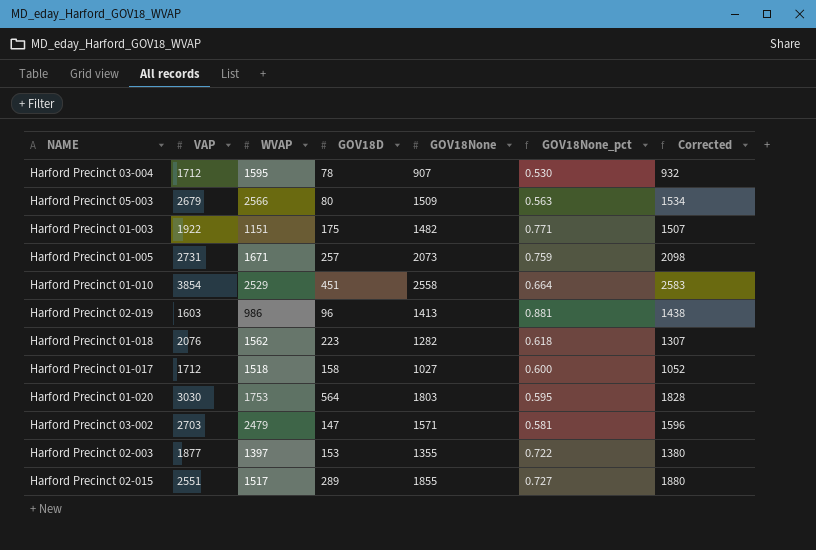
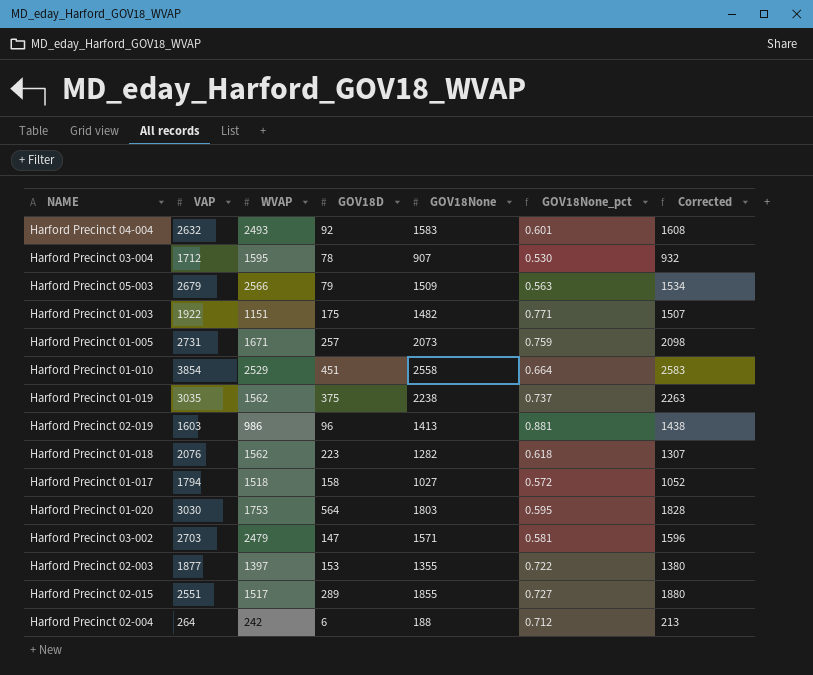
row Harford Precinct 04-004: none -> 2632 | 2493 | 92 | 1583 | 0.601 | 1608
Harford Precinct 05-003 | GOV18D: 80 -> 79
row Harford Precinct 01-019: none -> 3035 | 1562 | 375 | 2238 | 0.737 | 2263
Harford Precinct 01-017 | VAP: 1712 -> 1794
Harford Precinct 01-017 | GOV18None_pct: 0.600 -> 0.572
row Harford Precinct 02-004: none -> 264 | 242 | 6 | 188 | 0.712 | 213

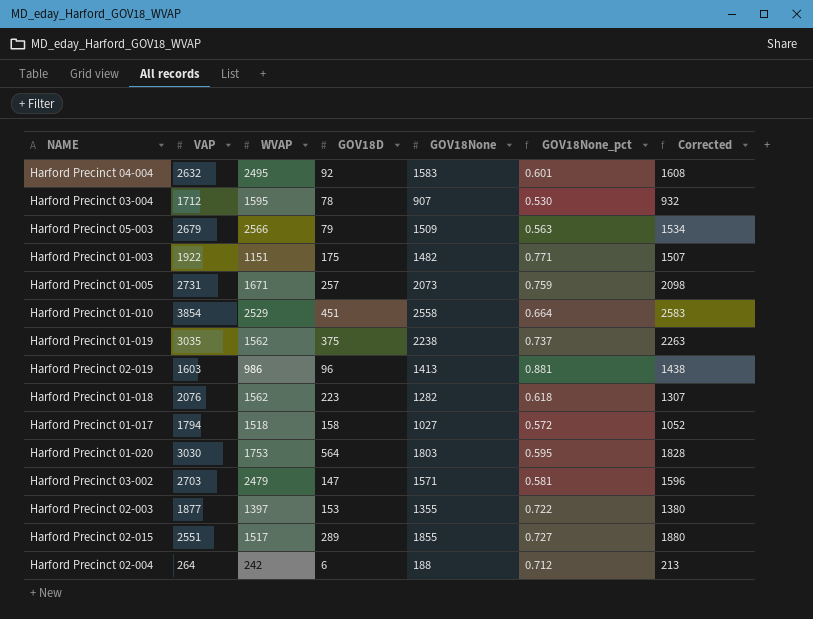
Harford Precinct 04-004 | WVAP: 2493 -> 2495

